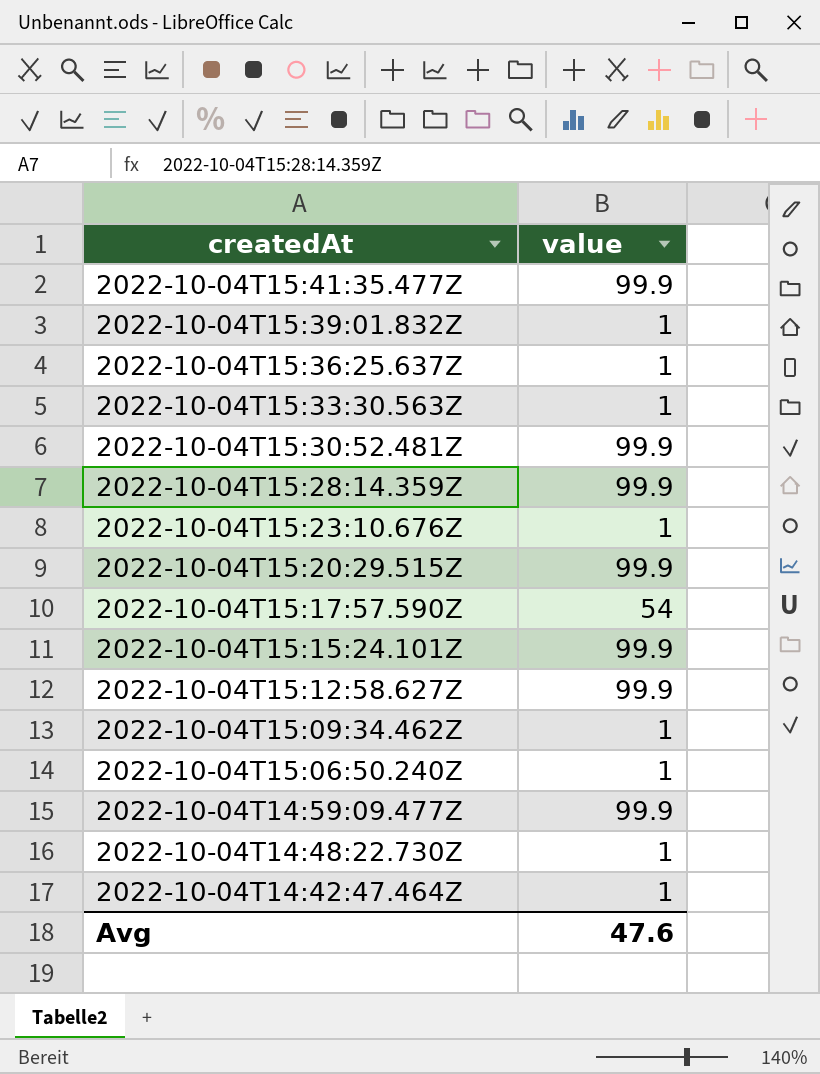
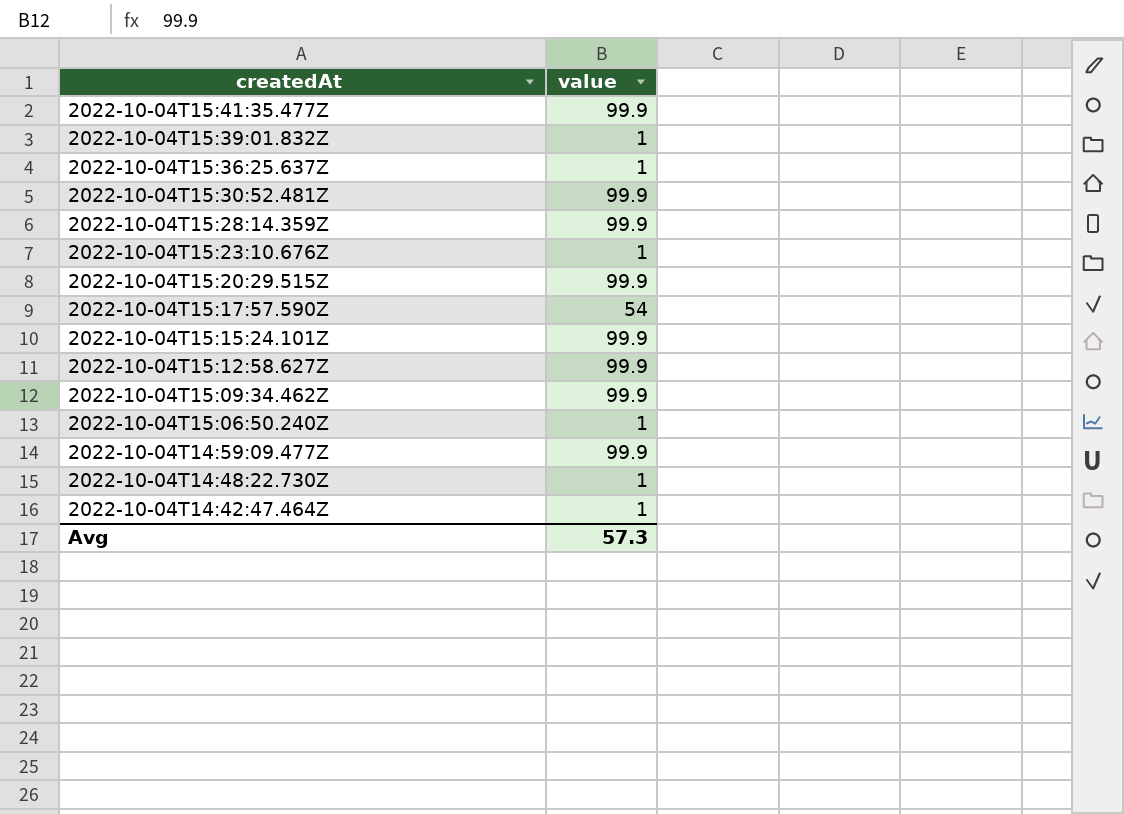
row 2022-10-04T15:33:30.563Z: 1 -> none
2022-10-04T15:09:34.462Z | value: 1 -> 99.9
Avg | value: 47.6 -> 57.3

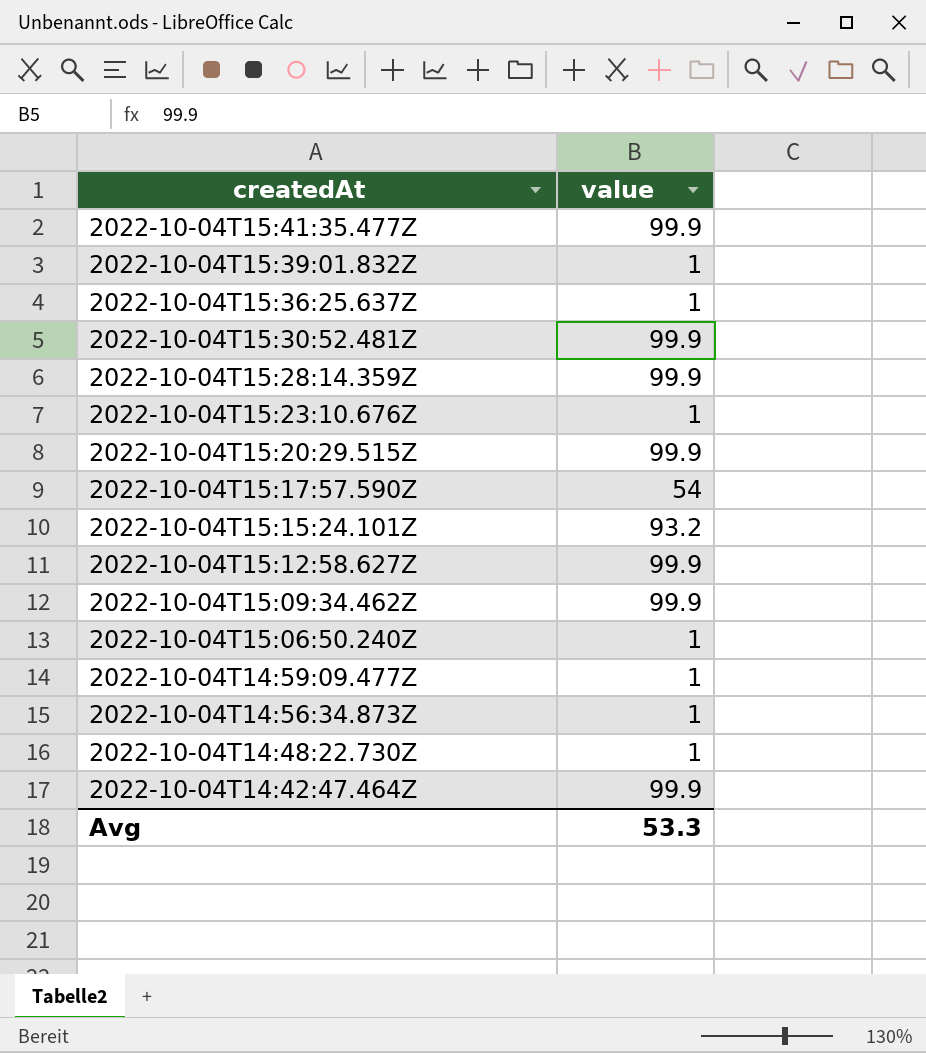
2022-10-04T15:15:24.101Z | value: 99.9 -> 93.2
2022-10-04T14:59:09.477Z | value: 99.9 -> 1
row 2022-10-04T14:56:34.873Z: none -> 1
2022-10-04T14:42:47.464Z | value: 1 -> 99.9
Avg | value: 57.3 -> 53.3

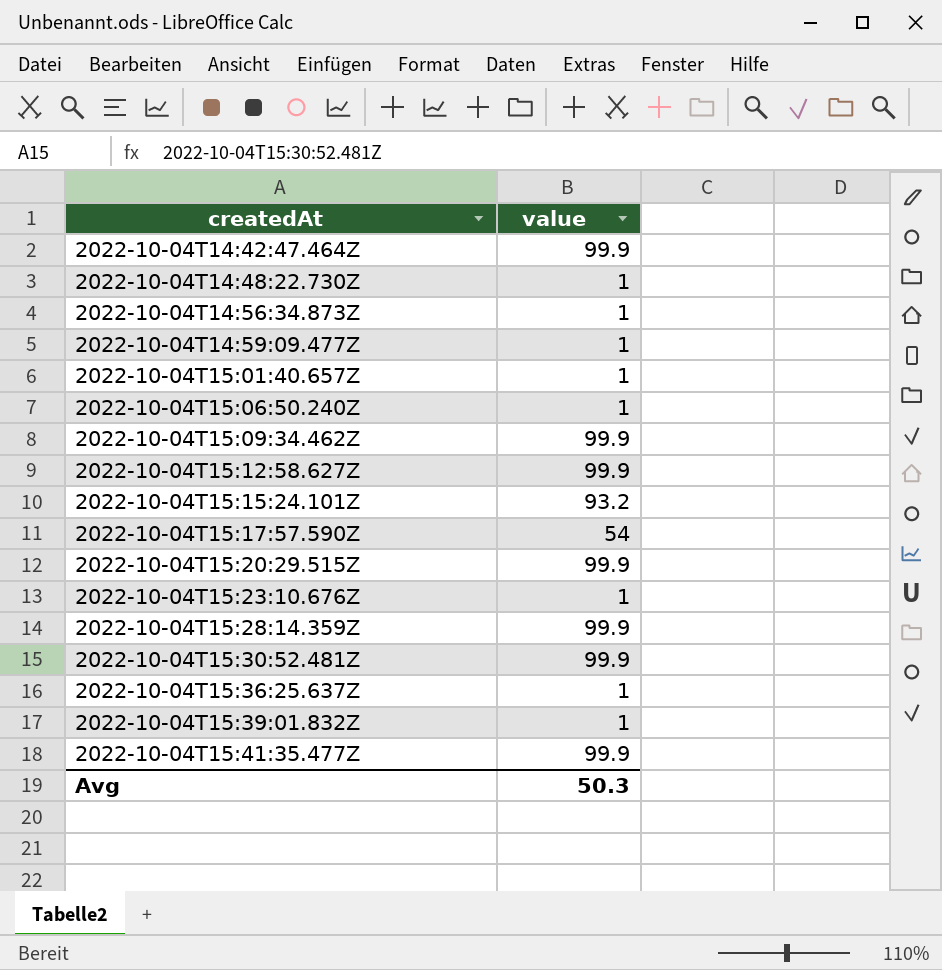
row order: createdAt descending -> createdAt ascending
row 2022-10-04T15:01:40.657Z: none -> 1
Avg | value: 53.3 -> 50.3

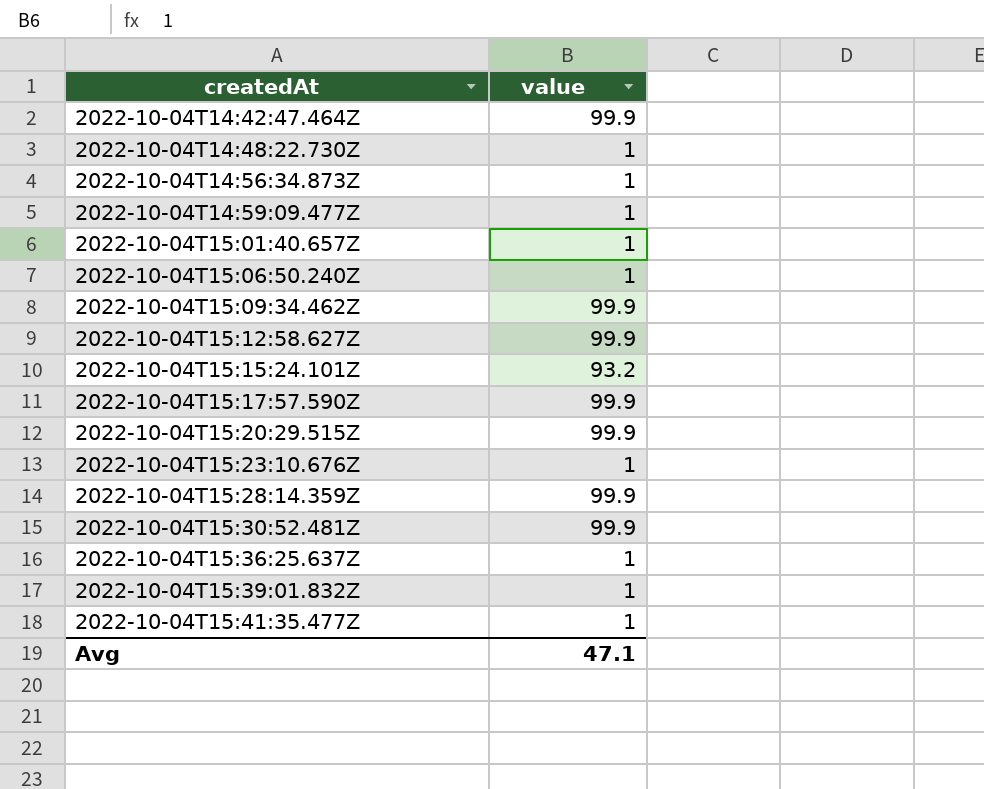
2022-10-04T15:17:57.590Z | value: 54 -> 99.9
2022-10-04T15:41:35.477Z | value: 99.9 -> 1
Avg | value: 50.3 -> 47.1

